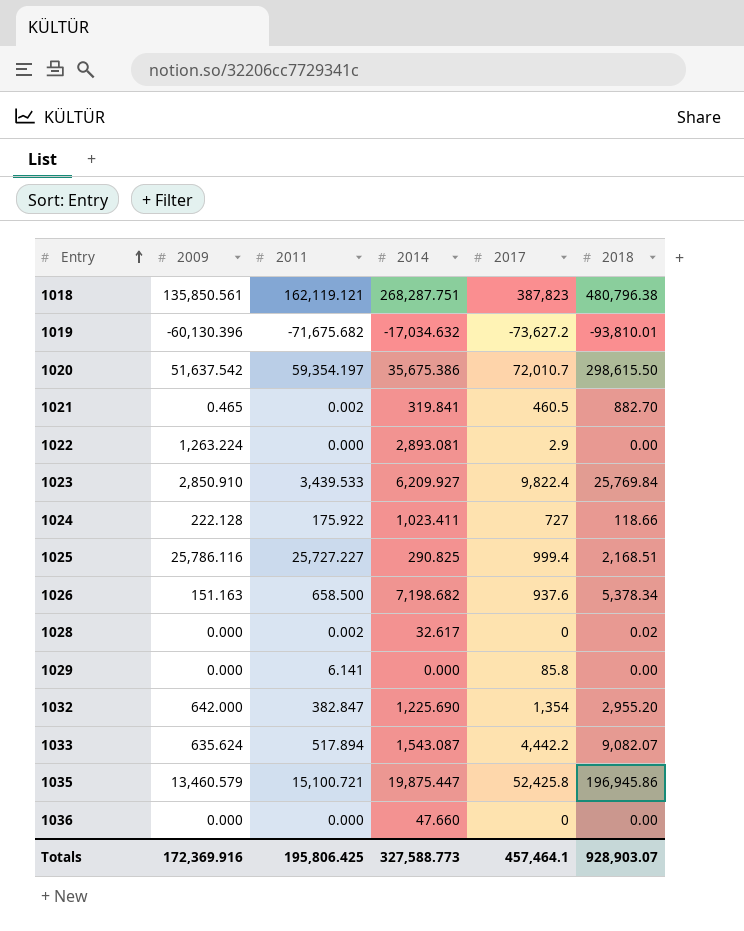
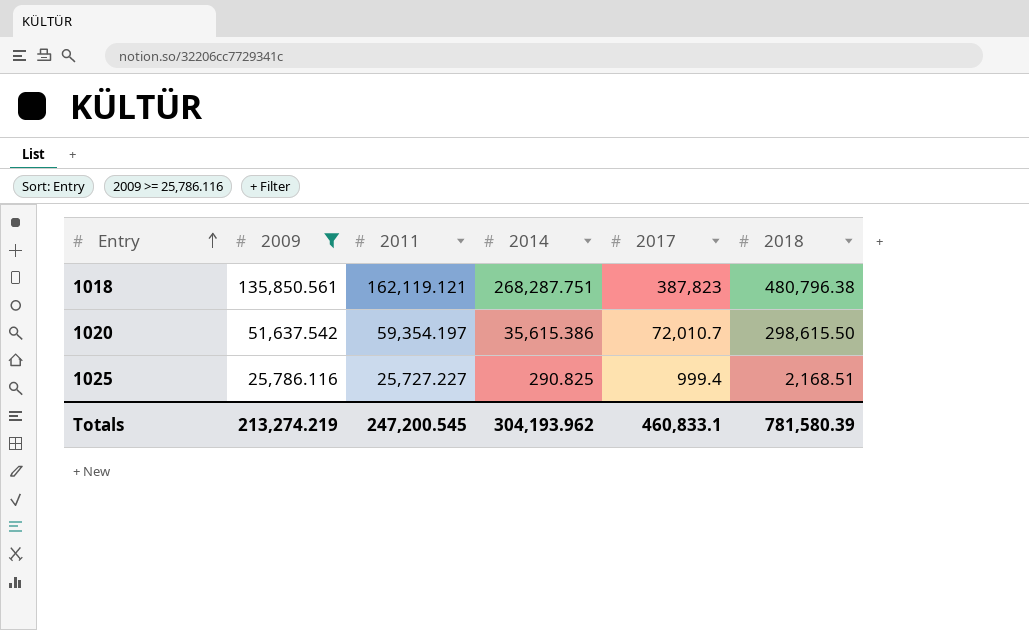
filter: none -> 2009 >= 25,786.116
1020 | 2014: 35,675.386 -> 35,615.386
Totals | 2009: 172,369.916 -> 213,274.219
Totals | 2011: 195,806.425 -> 247,200.545
Totals | 2014: 327,588.773 -> 304,193.962
Totals | 2017: 457,464.1 -> 460,833.1
Totals | 2018: 928,903.07 -> 781,580.39

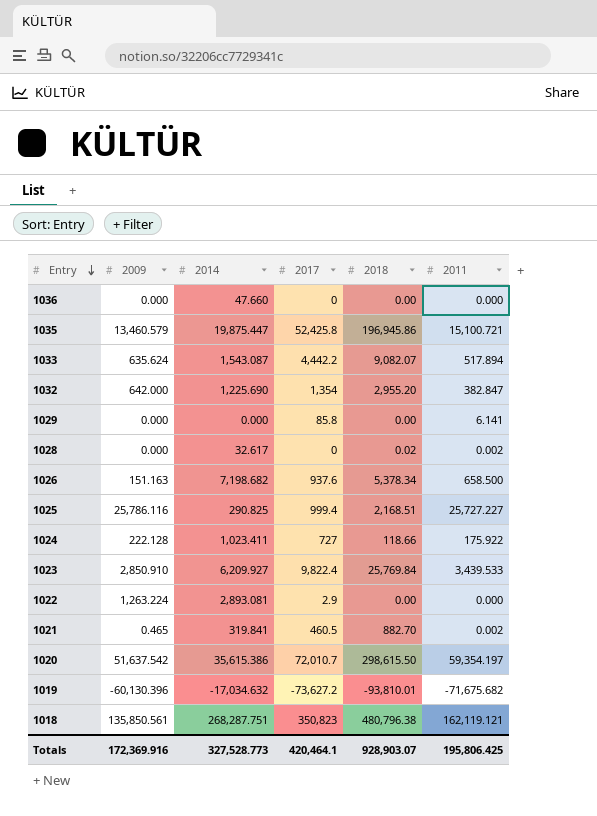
filter: 2009 >= 25,786.116 -> none
row order: Entry ascending -> Entry descending
column 2011 | position: 3 -> 6
1018 | 2017: 387,823 -> 350,823
Totals | 2009: 213,274.219 -> 172,369.916
Totals | 2014: 304,193.962 -> 327,528.773
Totals | 2017: 460,833.1 -> 420,464.1
Totals | 2018: 781,580.39 -> 928,903.07
Totals | 2011: 247,200.545 -> 195,806.425

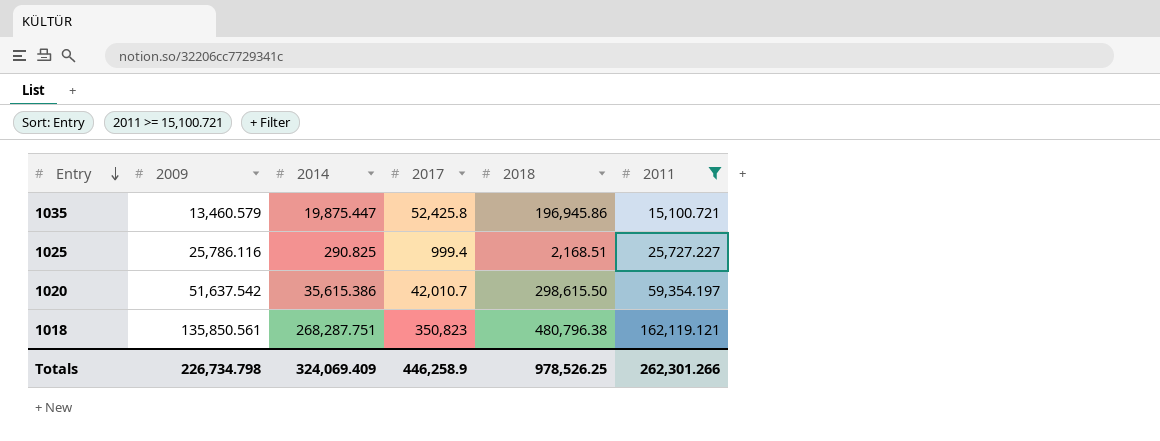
filter: none -> 2011 >= 15,100.721
1020 | 2017: 72,010.7 -> 42,010.7
Totals | 2009: 172,369.916 -> 226,734.798
Totals | 2014: 327,528.773 -> 324,069.409
Totals | 2017: 420,464.1 -> 446,258.9
Totals | 2018: 928,903.07 -> 978,526.25
Totals | 2011: 195,806.425 -> 262,301.266

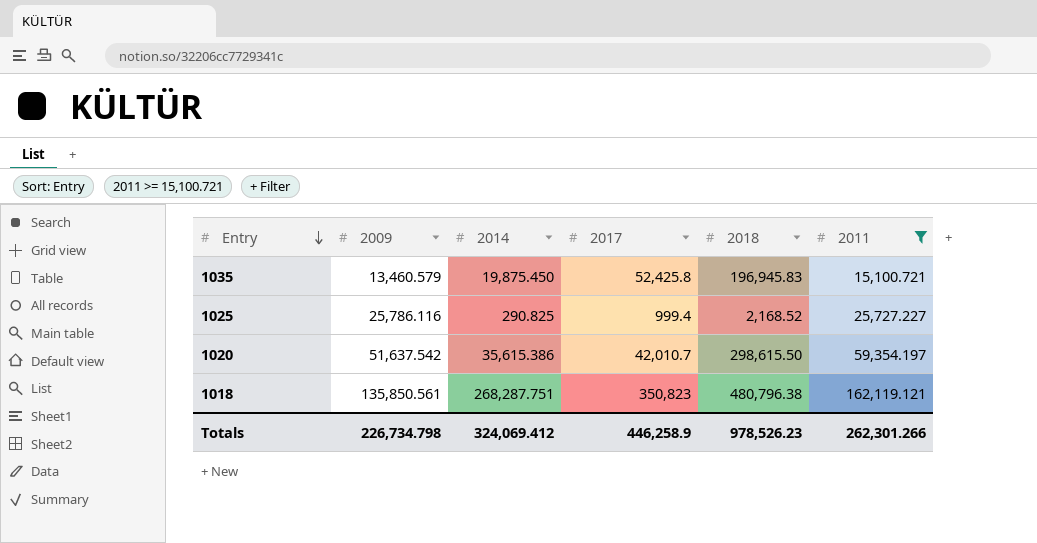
1035 | 2014: 19,875.447 -> 19,875.450
1035 | 2018: 196,945.86 -> 196,945.83
1025 | 2018: 2,168.51 -> 2,168.52
Totals | 2014: 324,069.409 -> 324,069.412
Totals | 2018: 978,526.25 -> 978,526.23

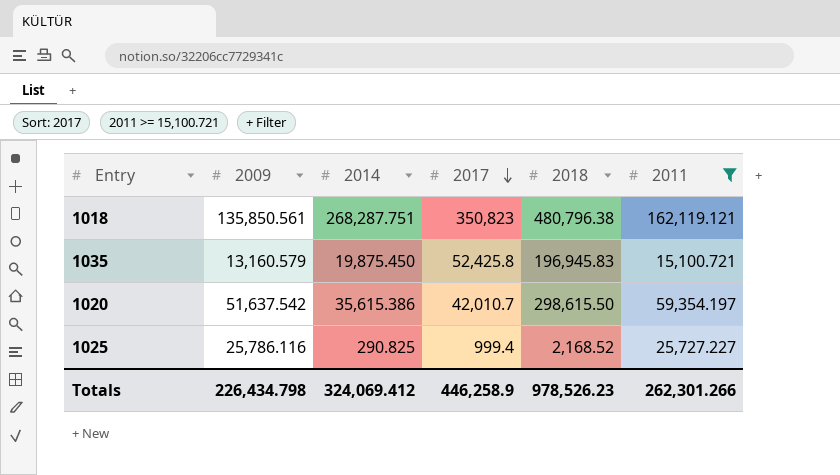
row order: Entry descending -> 2017 descending
1035 | 2009: 13,460.579 -> 13,160.579
Totals | 2009: 226,734.798 -> 226,434.798

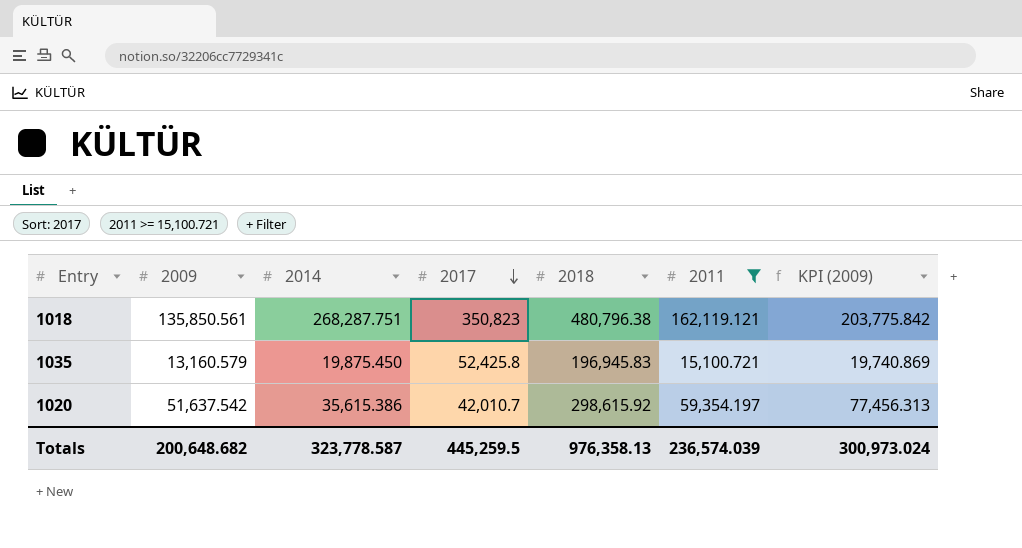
column KPI (2009) | formula: none -> [2009] * 1.5
row 1025: 25,786.116 | 290.825 | 999.4 | 2,168.52 | 25,727.227 -> none
1020 | 2018: 298,615.50 -> 298,615.92
Totals | 2009: 226,434.798 -> 200,648.682
Totals | 2014: 324,069.412 -> 323,778.587
Totals | 2017: 446,258.9 -> 445,259.5
Totals | 2018: 978,526.23 -> 976,358.13
Totals | 2011: 262,301.266 -> 236,574.039

